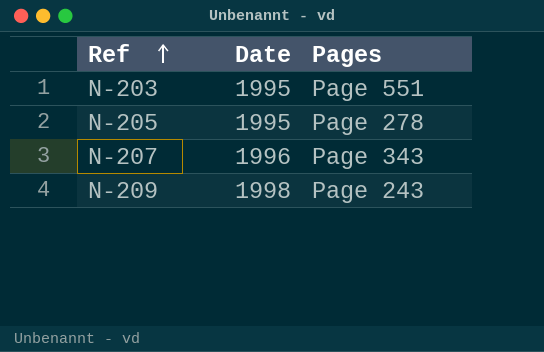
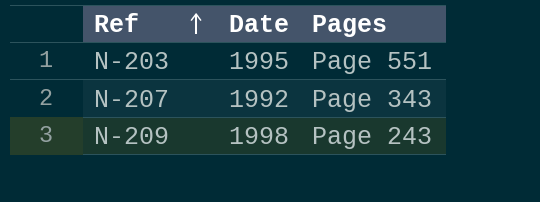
row N-205: 1995 | Page 278 -> none
N-207 | Date: 1996 -> 1992

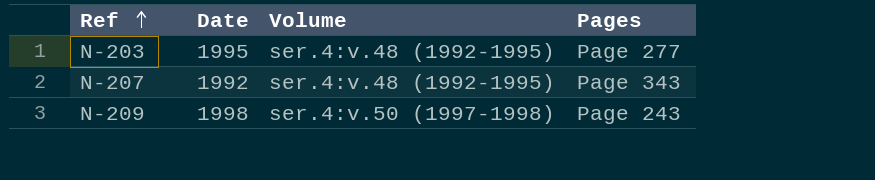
column Volume | position: none -> 3
N-203 | Pages: Page 551 -> Page 277

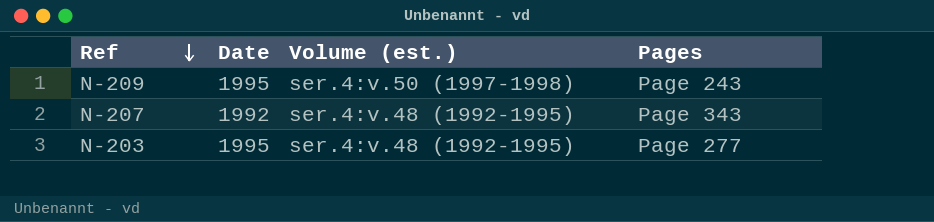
row order: Ref ascending -> Ref descending
column name: Volume -> Volume (est.)
N-209 | Date: 1998 -> 1995

